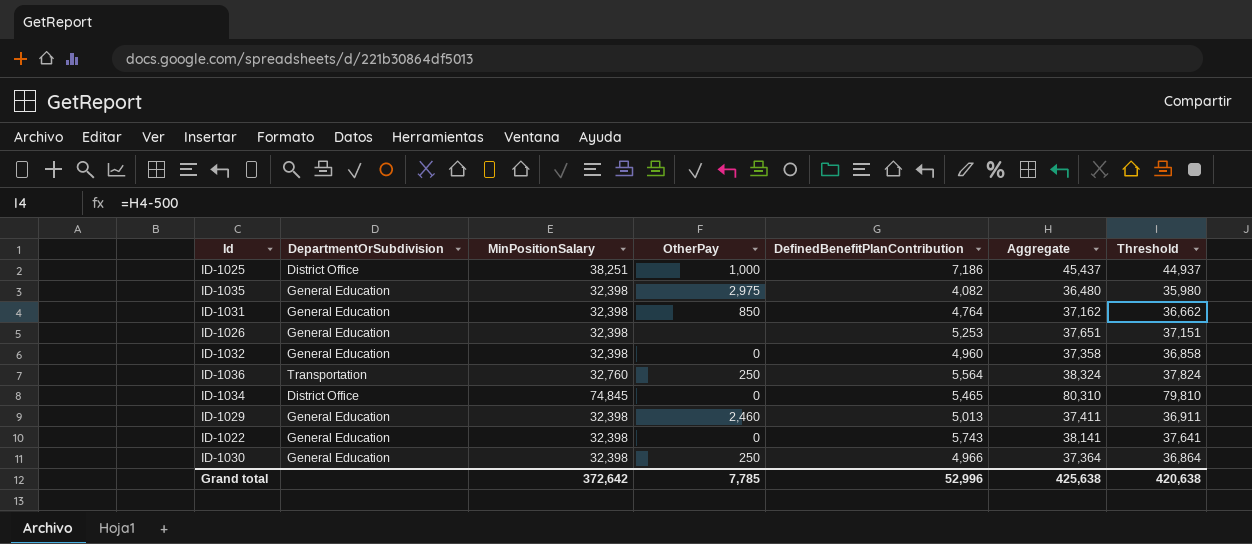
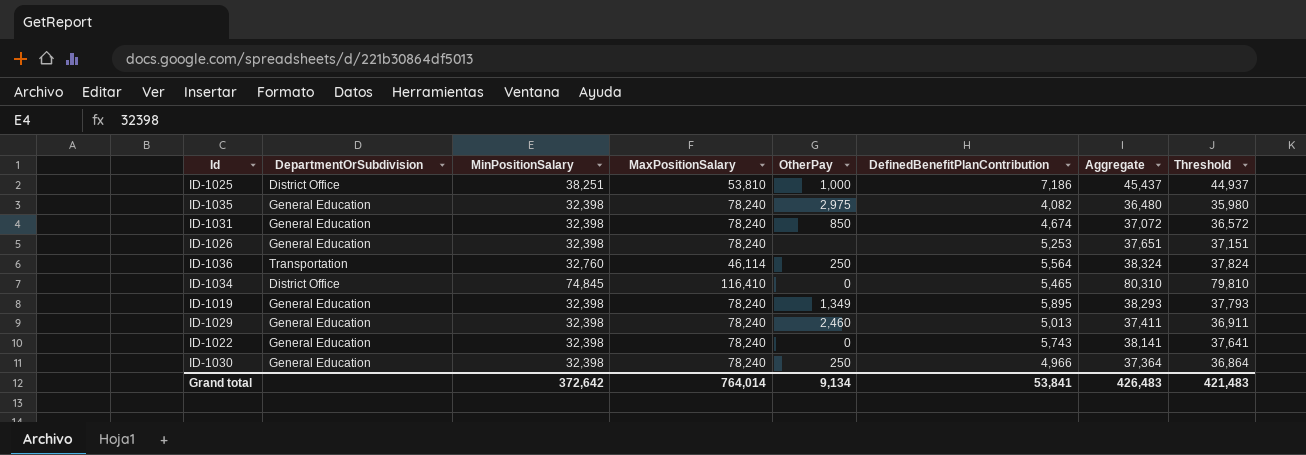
column MaxPositionSalary | position: none -> 4
row ID-1032: General Education | 32,398 | 0 | 4,960 | 37,358 | 36,858 -> none
ID-1031 | DefinedBenefitPlanContribution: 4,764 -> 4,674
ID-1031 | Aggregate: 37,162 -> 37,072
ID-1031 | Threshold: 36,662 -> 36,572
row ID-1019: none -> General Education | 32,398 | 78,240 | 1,349 | 5,895 | 38,293 | 37,793
Grand total | OtherPay: 7,785 -> 9,134
Grand total | DefinedBenefitPlanContribution: 52,996 -> 53,841
Grand total | Aggregate: 425,638 -> 426,483
Grand total | Threshold: 420,638 -> 421,483

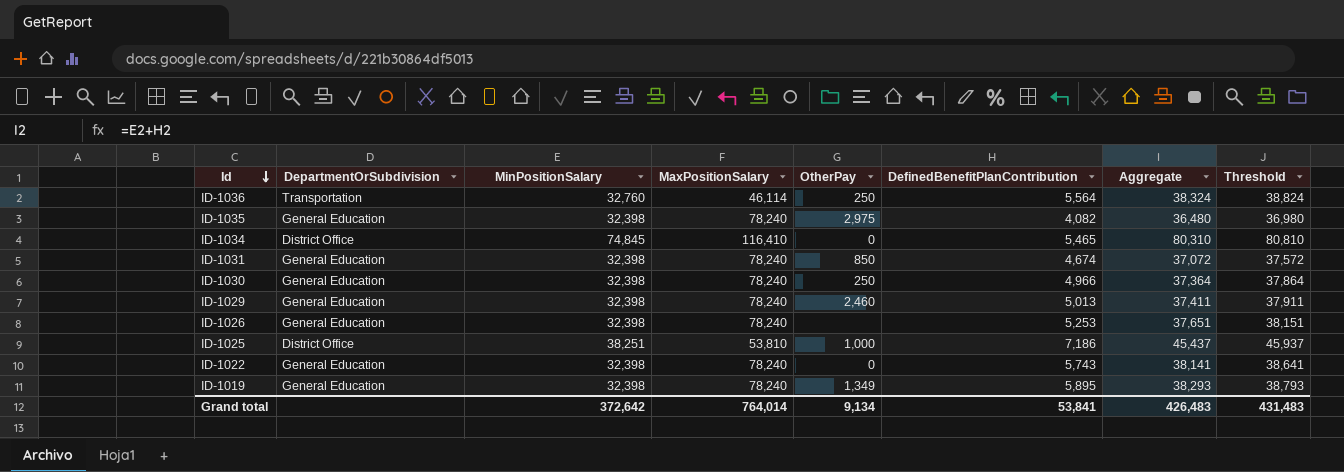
row order: none -> Id descending
column Threshold | formula: [Aggregate] - 500 -> [Aggregate] + 500
Grand total | Threshold: 421,483 -> 431,483

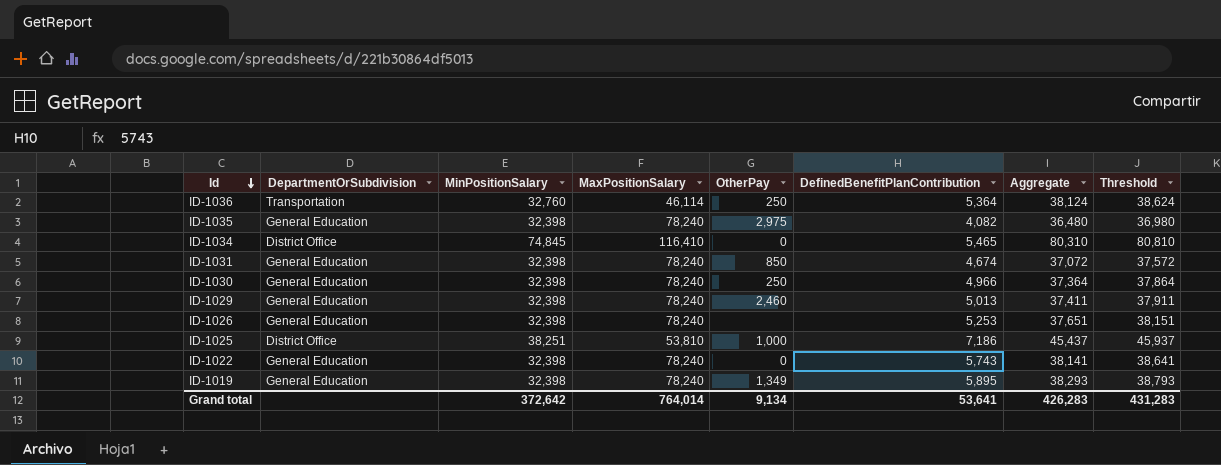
ID-1036 | DefinedBenefitPlanContribution: 5,564 -> 5,364
ID-1036 | Aggregate: 38,324 -> 38,124
ID-1036 | Threshold: 38,824 -> 38,624
Grand total | DefinedBenefitPlanContribution: 53,841 -> 53,641
Grand total | Aggregate: 426,483 -> 426,283
Grand total | Threshold: 431,483 -> 431,283

